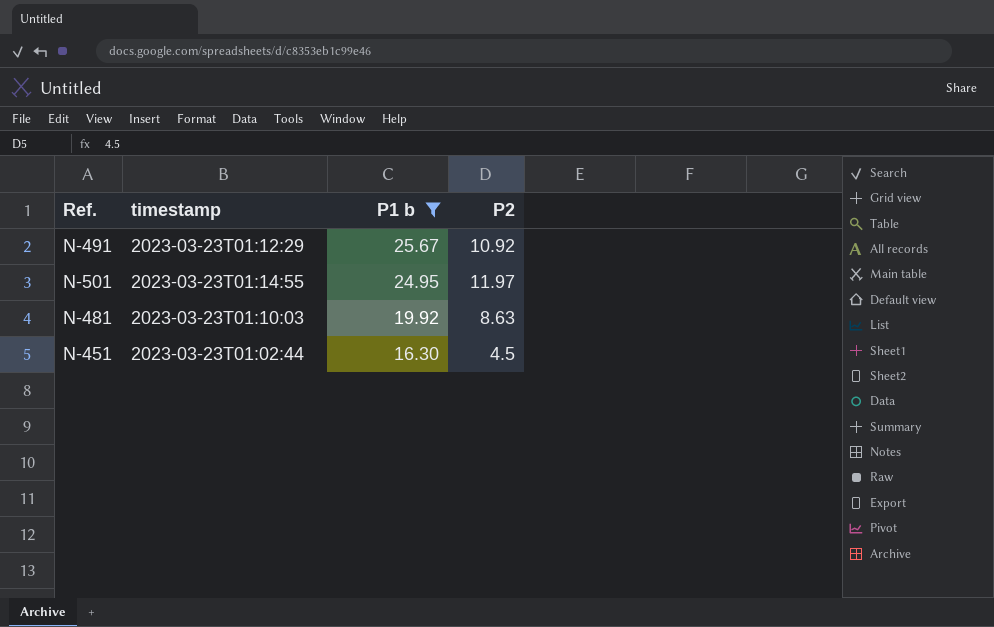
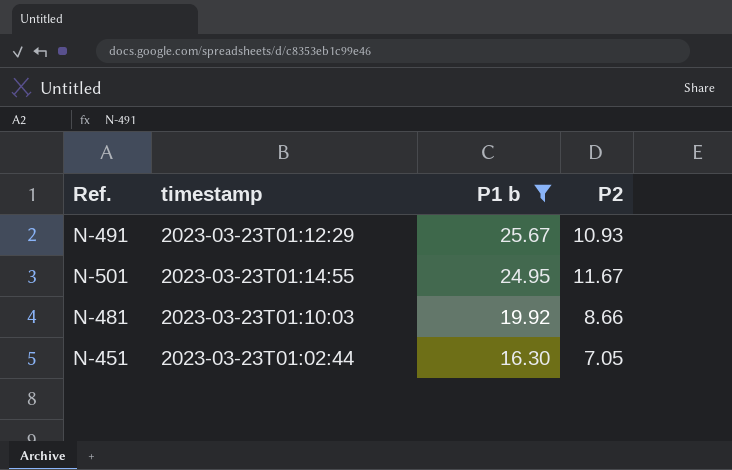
N-491 | P2: 10.92 -> 10.93
N-501 | P2: 11.97 -> 11.67
N-481 | P2: 8.63 -> 8.66
N-451 | P2: 4.5 -> 7.05

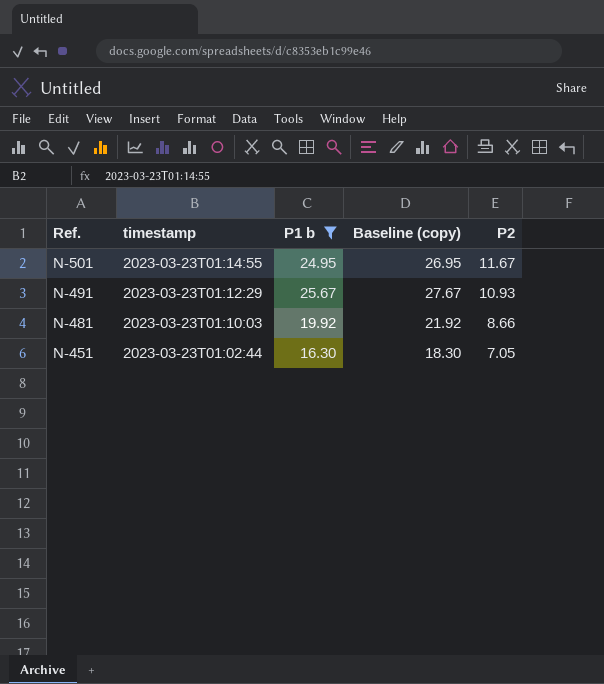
row order: P1 b descending -> Ref. descending
column Baseline (copy) | formula: none -> [P1 b] + 2

